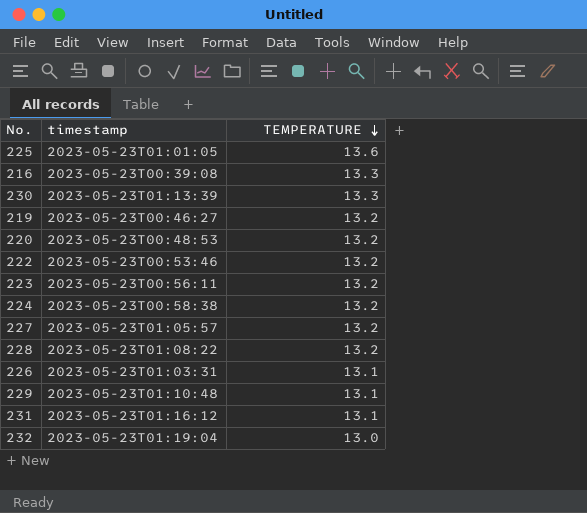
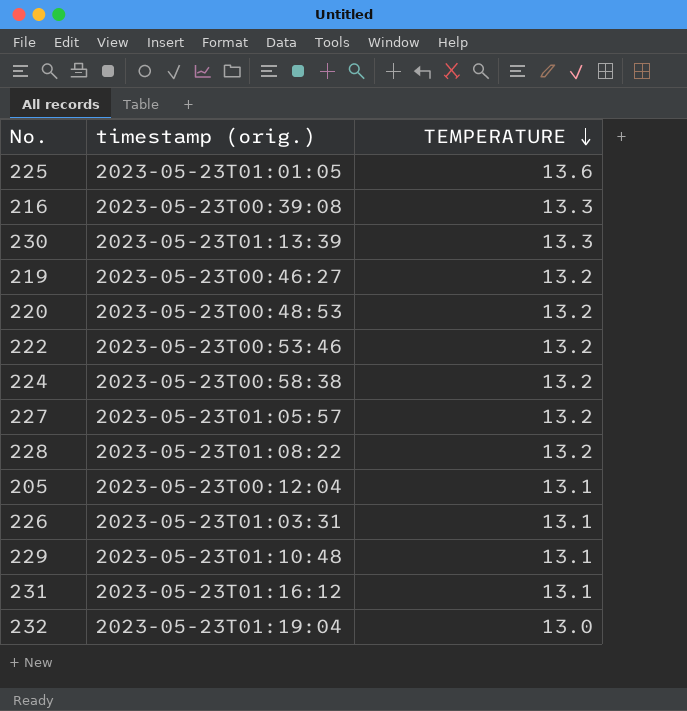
column name: timestamp -> timestamp (orig.)
row 223: 2023-05-23T00:56:11 | 13.2 -> none
row 205: none -> 2023-05-23T00:12:04 | 13.1

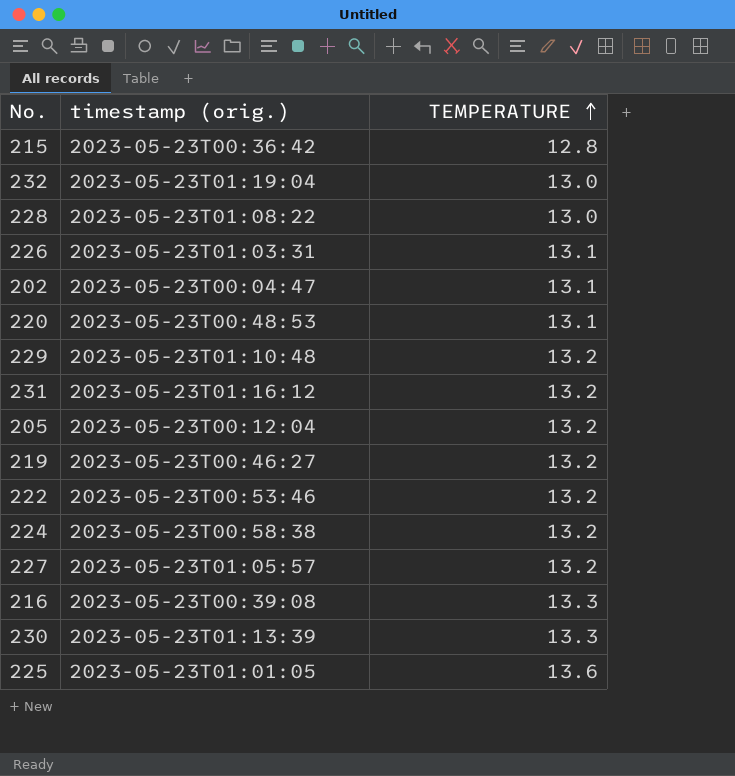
row order: TEMPERATURE descending -> TEMPERATURE ascending
row 215: none -> 2023-05-23T00:36:42 | 12.8
228 | TEMPERATURE: 13.2 -> 13.0
row 202: none -> 2023-05-23T00:04:47 | 13.1
220 | TEMPERATURE: 13.2 -> 13.1
229 | TEMPERATURE: 13.1 -> 13.2
231 | TEMPERATURE: 13.1 -> 13.2
205 | TEMPERATURE: 13.1 -> 13.2

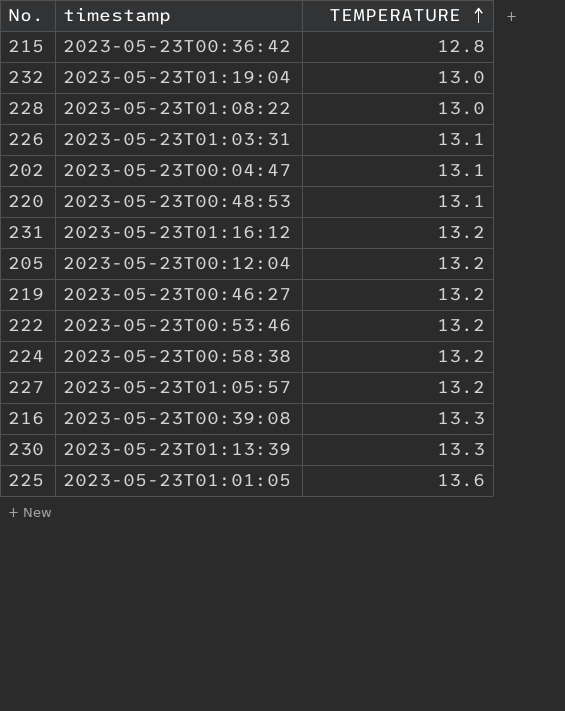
column name: timestamp (orig.) -> timestamp
row 229: 2023-05-23T01:10:48 | 13.2 -> none

